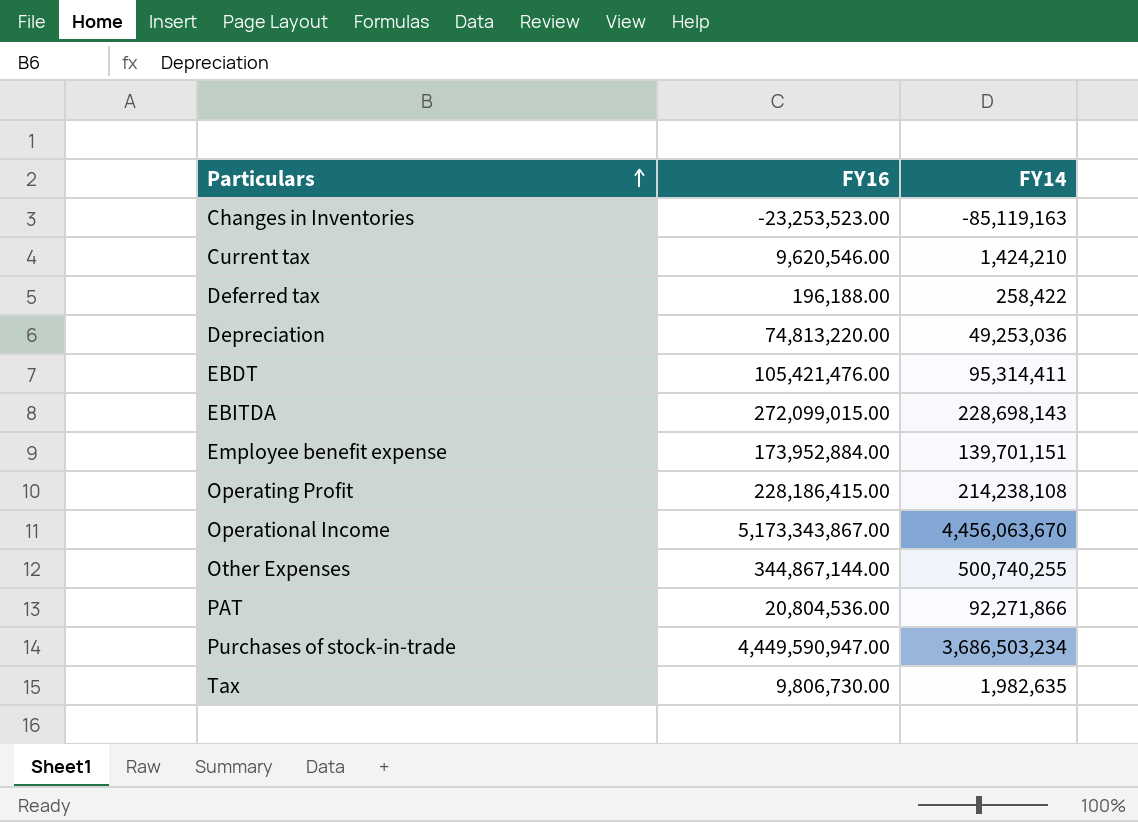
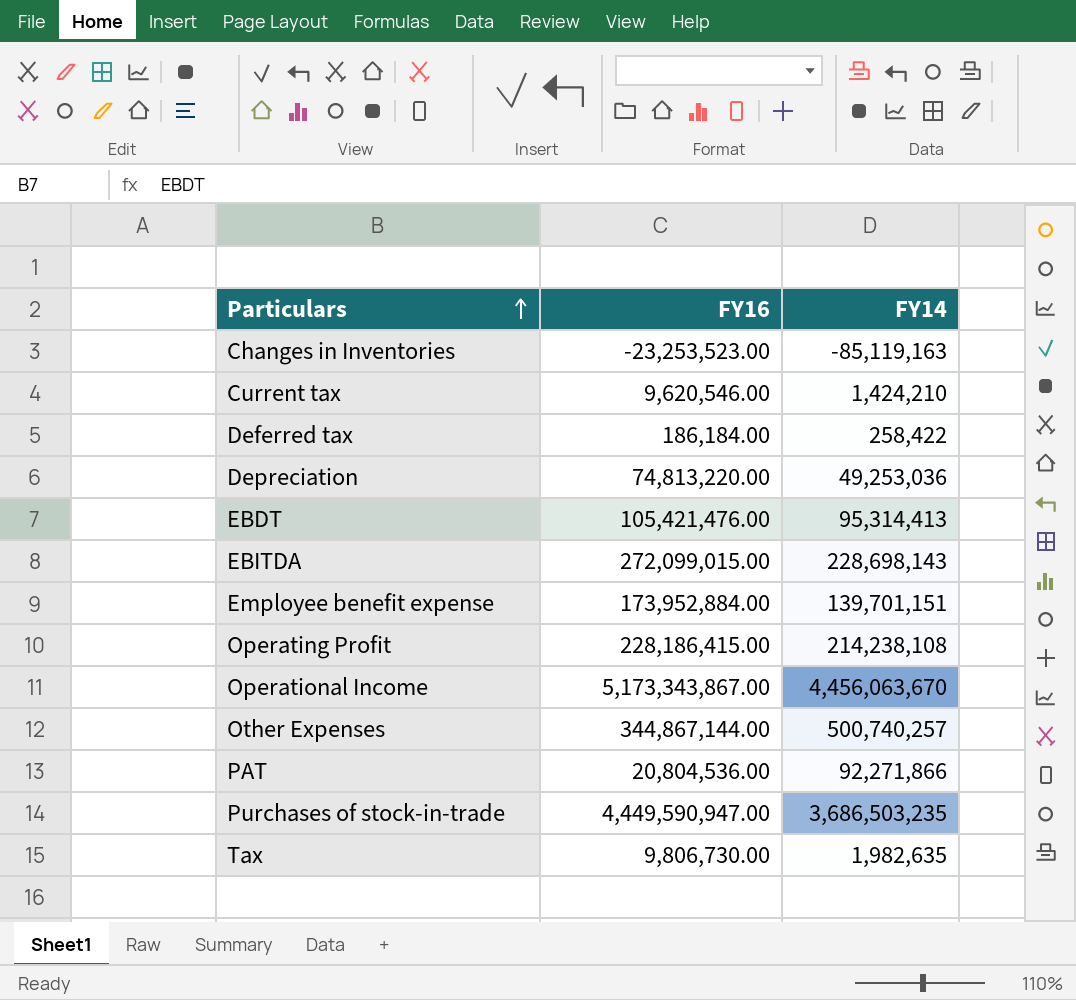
Deferred tax | FY16: 196,188.00 -> 186,184.00
EBDT | FY14: 95,314,411 -> 95,314,413
Other Expenses | FY14: 500,740,255 -> 500,740,257
Purchases of stock-in-trade | FY14: 3,686,503,234 -> 3,686,503,235

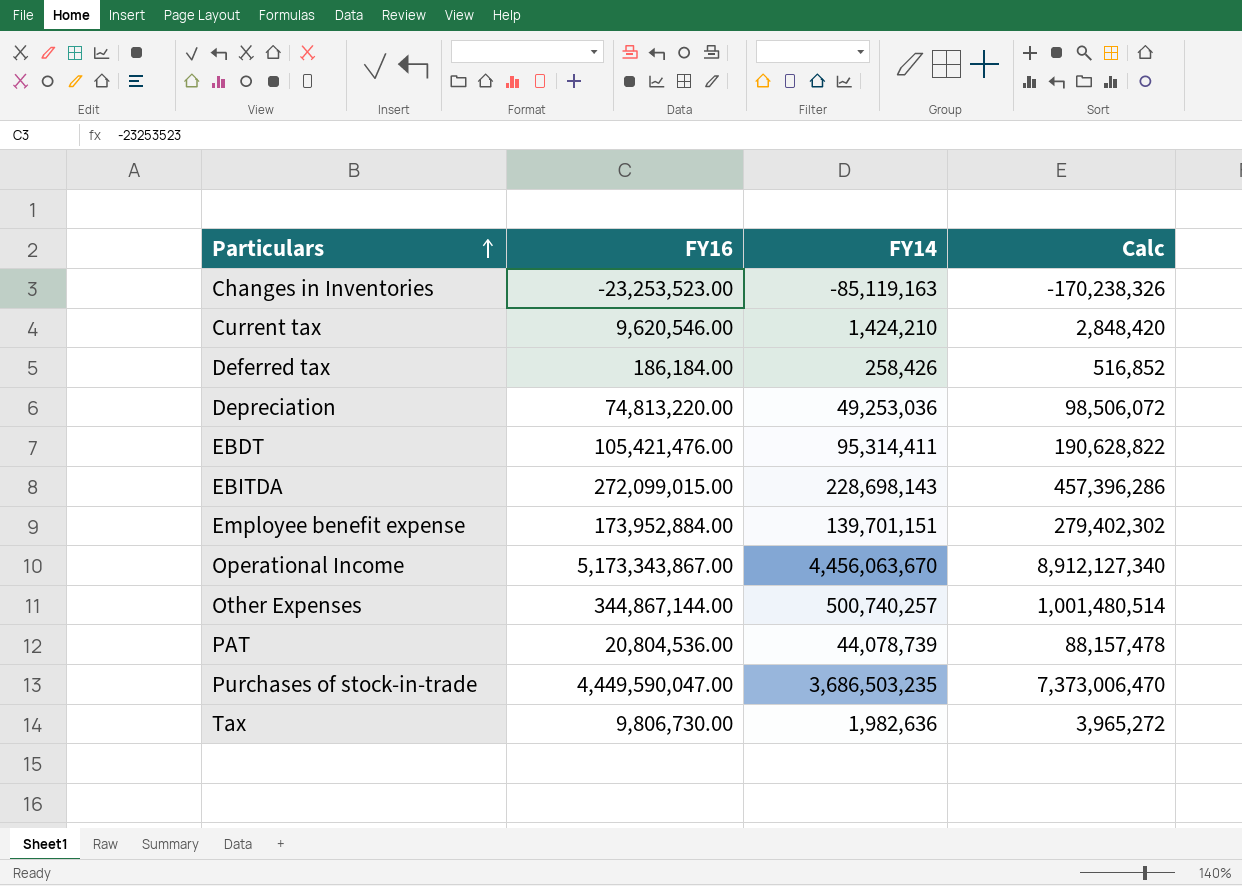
column Calc | formula: none -> [FY14] * 2
row Operating Profit: 228,186,415.00 | 214,238,108 -> none
Deferred tax | FY14: 258,422 -> 258,426
EBDT | FY14: 95,314,413 -> 95,314,411
PAT | FY14: 92,271,866 -> 44,078,739
Purchases of stock-in-trade | FY16: 4,449,590,947.00 -> 4,449,590,047.00
Tax | FY14: 1,982,635 -> 1,982,636

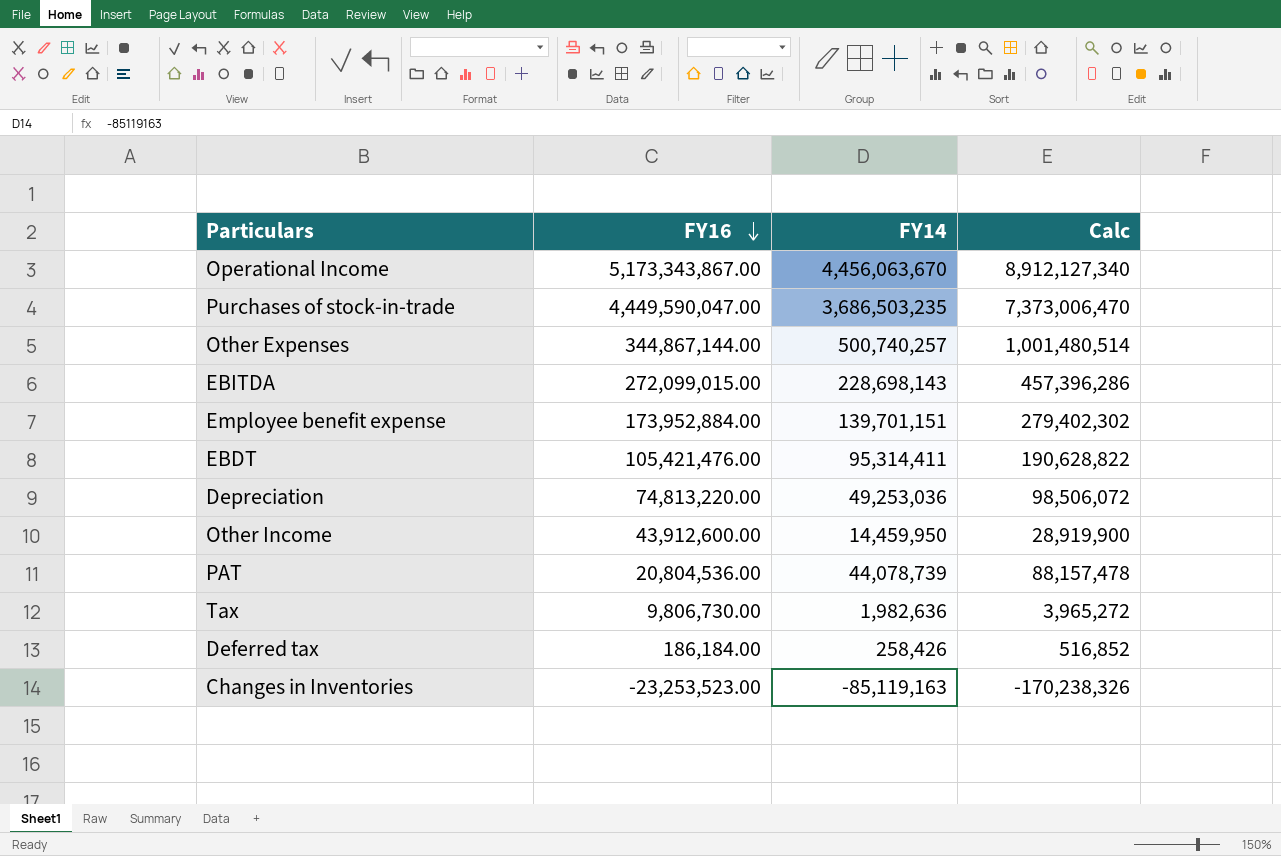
row order: Particulars ascending -> FY16 descending
row Current tax: 9,620,546.00 | 1,424,210 | 2,848,420 -> none
row Other Income: none -> 43,912,600.00 | 14,459,950 | 28,919,900

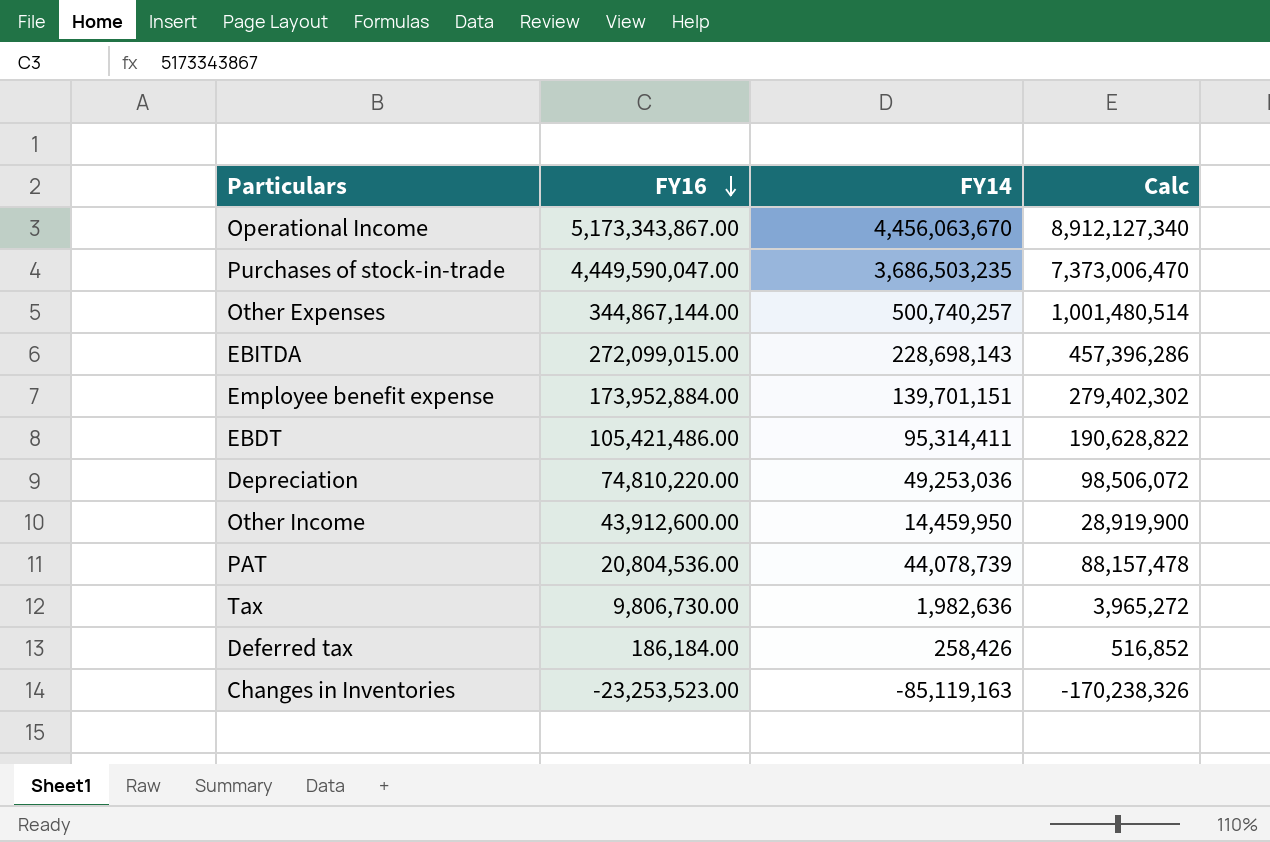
EBDT | FY16: 105,421,476.00 -> 105,421,486.00
Depreciation | FY16: 74,813,220.00 -> 74,810,220.00

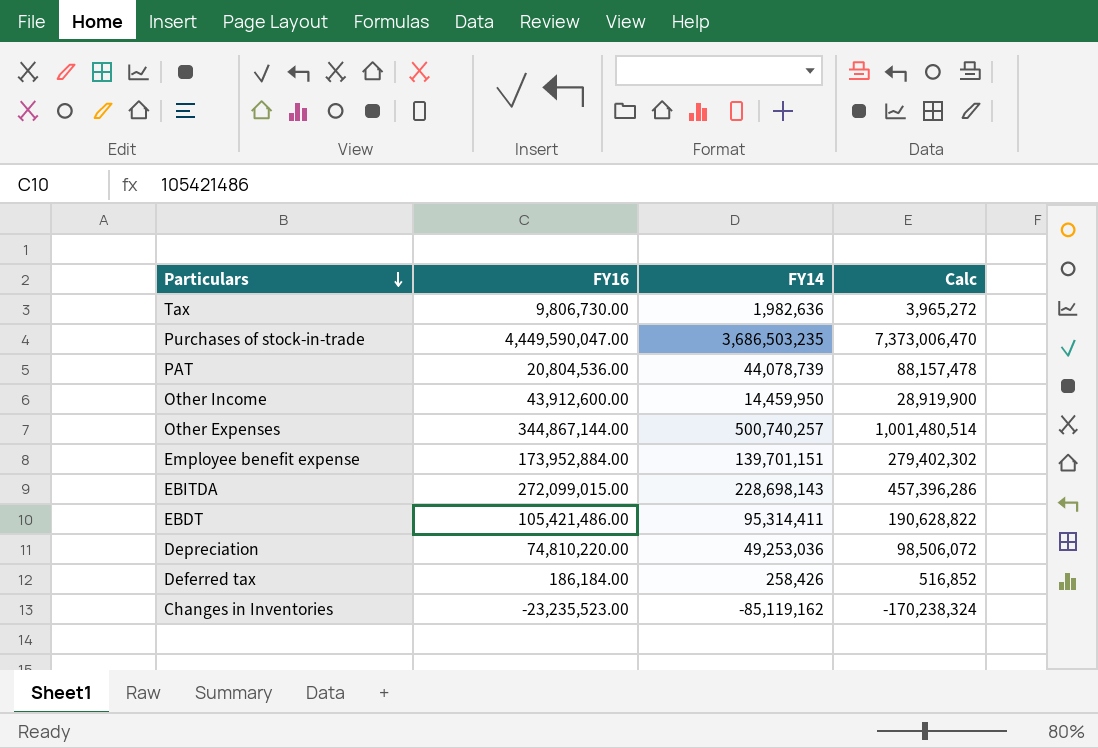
row order: FY16 descending -> Particulars descending
row Operational Income: 5,173,343,867.00 | 4,456,063,670 | 8,912,127,340 -> none
Changes in Inventories | FY16: -23,253,523.00 -> -23,235,523.00
Changes in Inventories | FY14: -85,119,163 -> -85,119,162
Changes in Inventories | Calc: -170,238,326 -> -170,238,324

